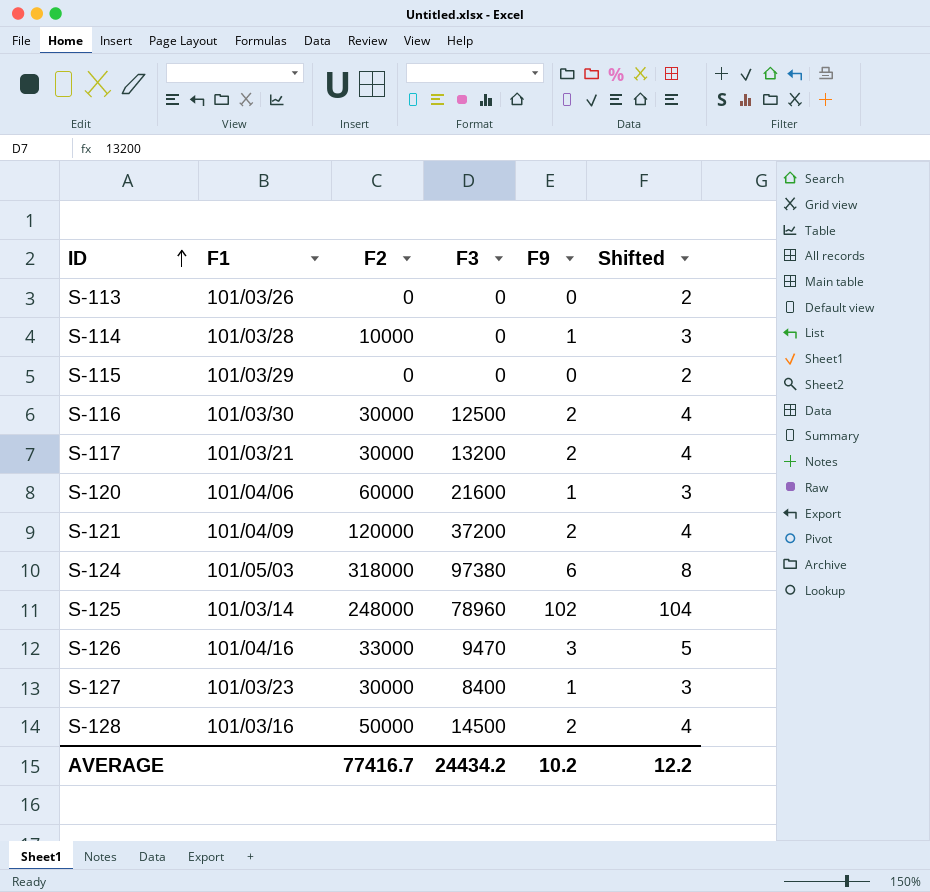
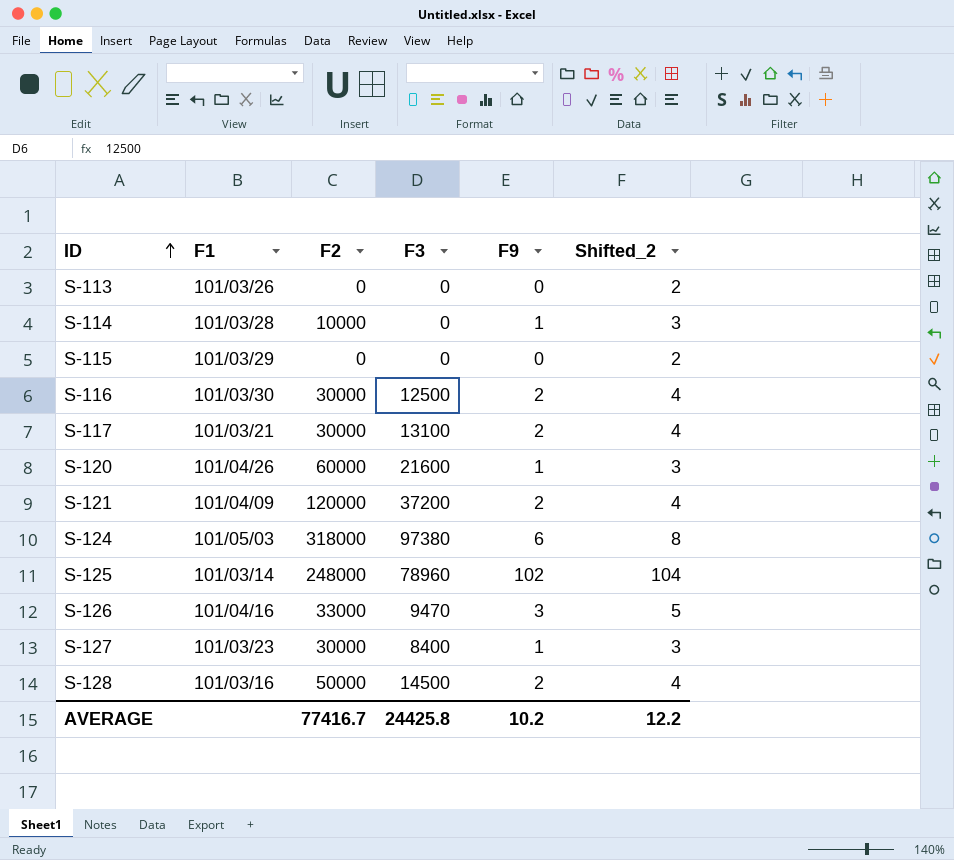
column name: Shifted -> Shifted_2
S-117 | F3: 13200 -> 13100
S-120 | F1: 101/04/06 -> 101/04/26
AVERAGE | F3: 24434.2 -> 24425.8

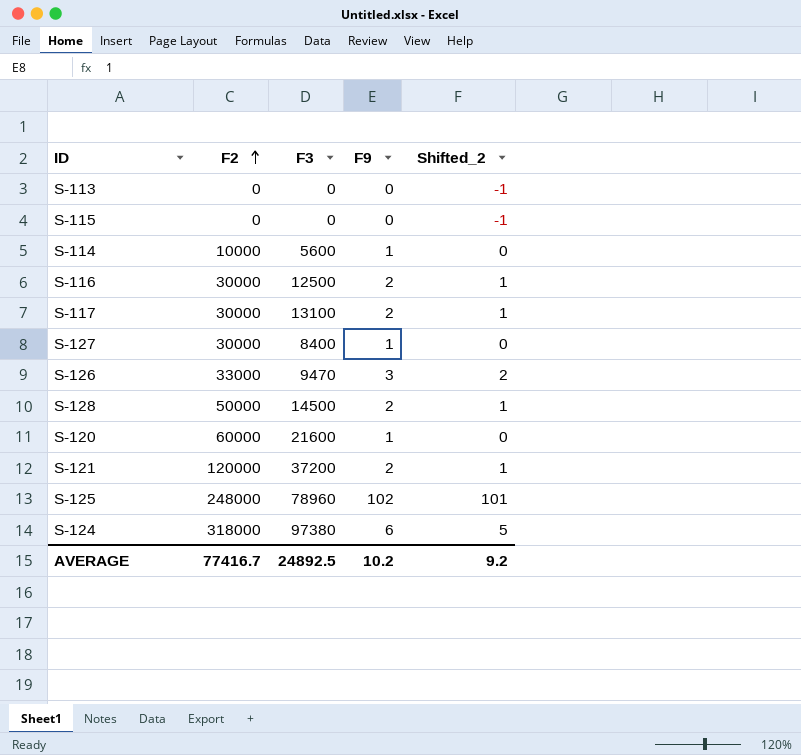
row order: ID ascending -> F2 ascending
column F1 | position: 2 -> none
column Shifted_2 | formula: [F9] + 2 -> [F9] - 1
S-114 | F3: 0 -> 5600
AVERAGE | F3: 24425.8 -> 24892.5
AVERAGE | Shifted_2: 12.2 -> 9.2

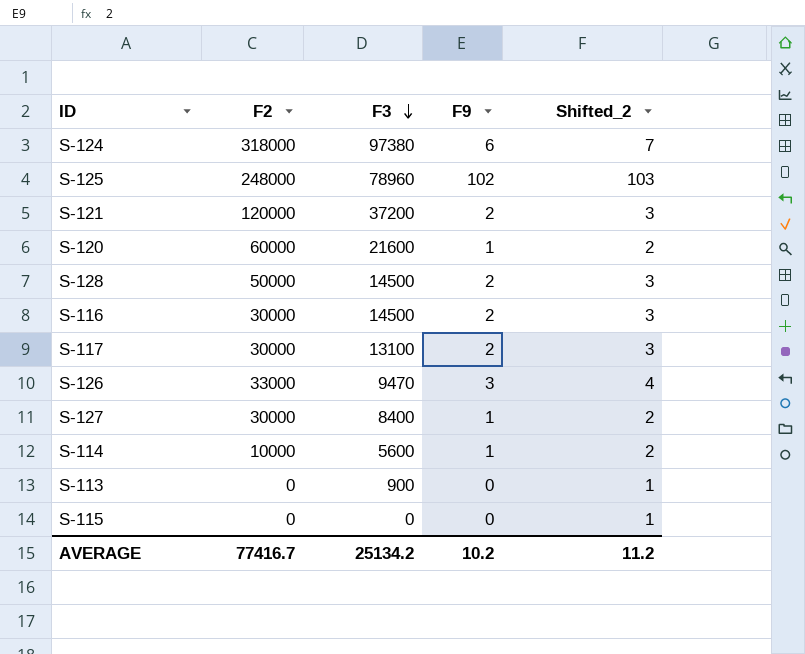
row order: F2 ascending -> F3 descending
column Shifted_2 | formula: [F9] - 1 -> [F9] + 1
S-116 | F3: 12500 -> 14500
S-113 | F3: 0 -> 900
AVERAGE | F3: 24892.5 -> 25134.2
AVERAGE | Shifted_2: 9.2 -> 11.2

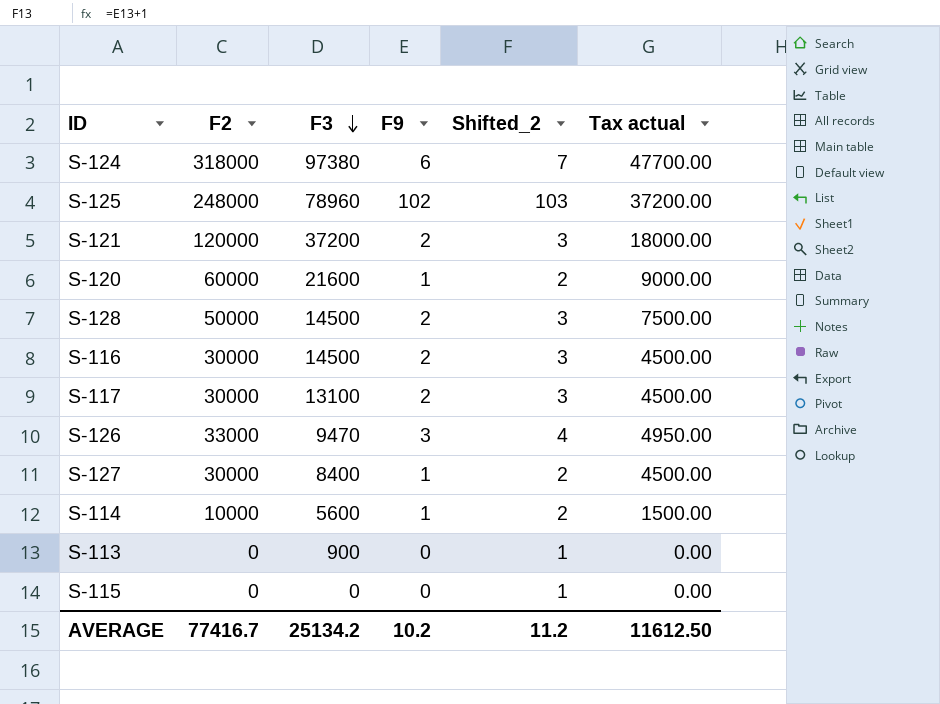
column Tax actual | formula: none -> [F2] * 0.15

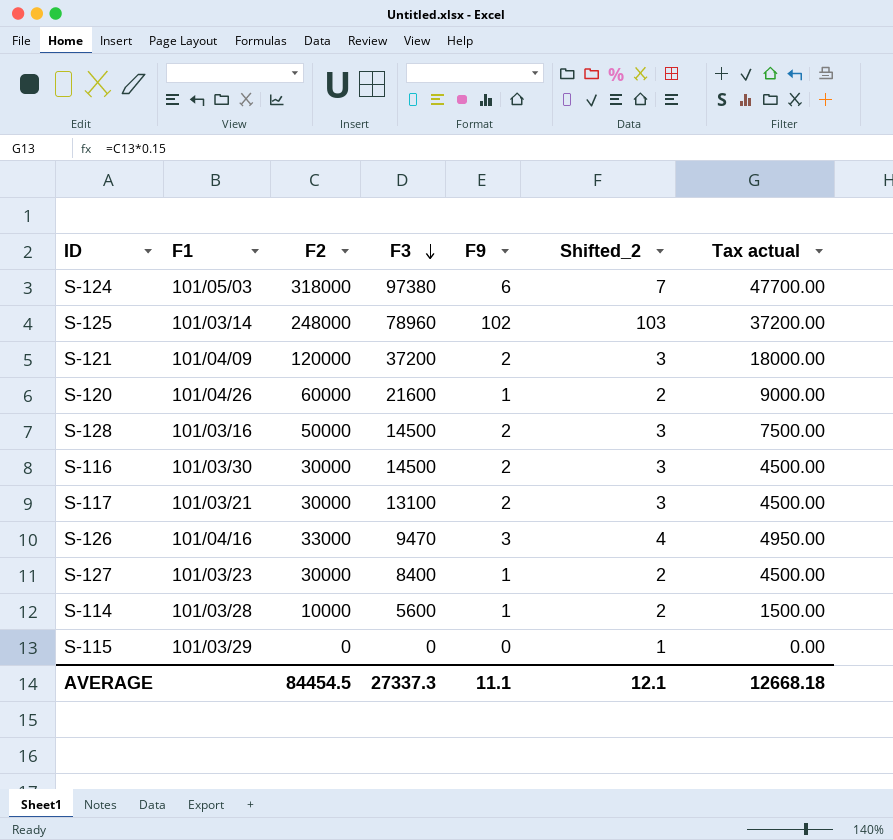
column F1 | position: none -> 2
row S-113: 0 | 900 | 0 | 1 | 0.00 -> none
AVERAGE | F2: 77416.7 -> 84454.5
AVERAGE | F3: 25134.2 -> 27337.3
AVERAGE | F9: 10.2 -> 11.1
AVERAGE | Shifted_2: 11.2 -> 12.1
AVERAGE | Tax actual: 11612.50 -> 12668.18

